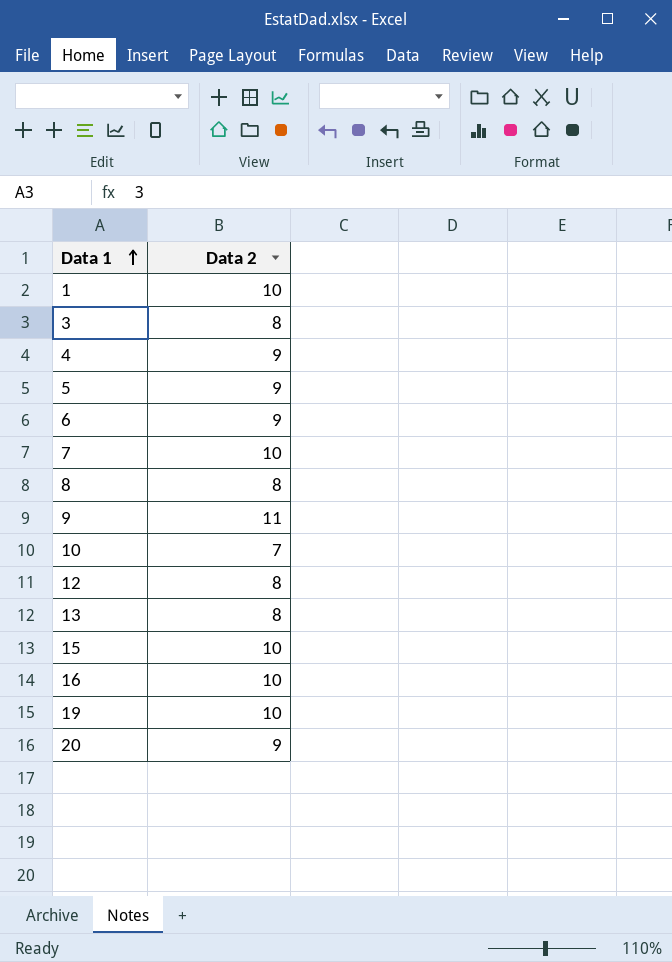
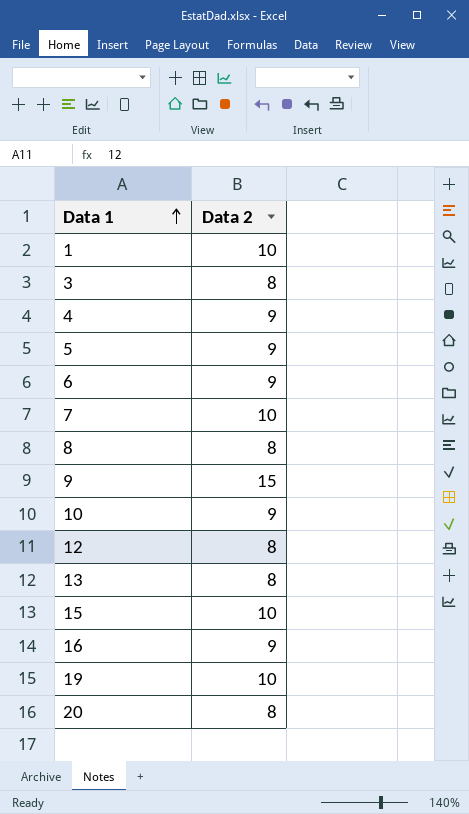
9 | Data 2: 11 -> 15
10 | Data 2: 7 -> 9
16 | Data 2: 10 -> 9
20 | Data 2: 9 -> 8

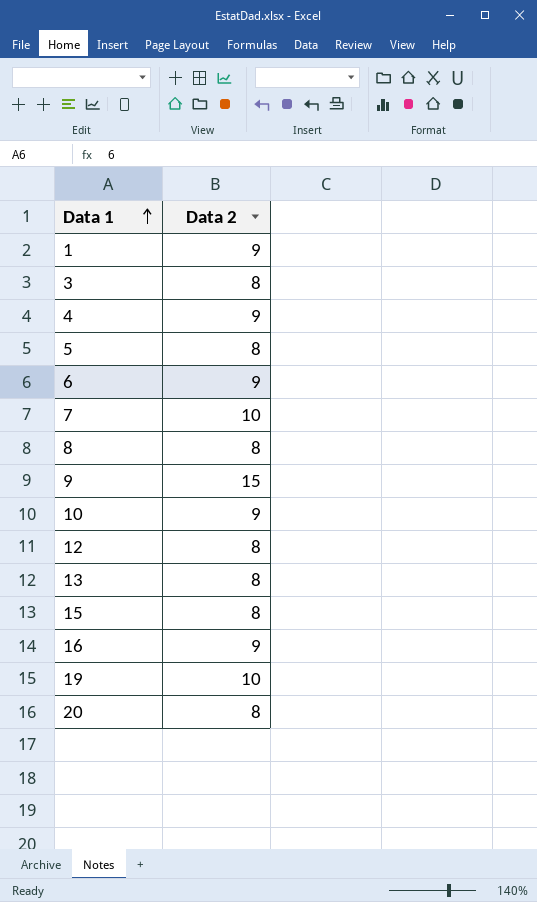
1 | Data 2: 10 -> 9
5 | Data 2: 9 -> 8
15 | Data 2: 10 -> 8

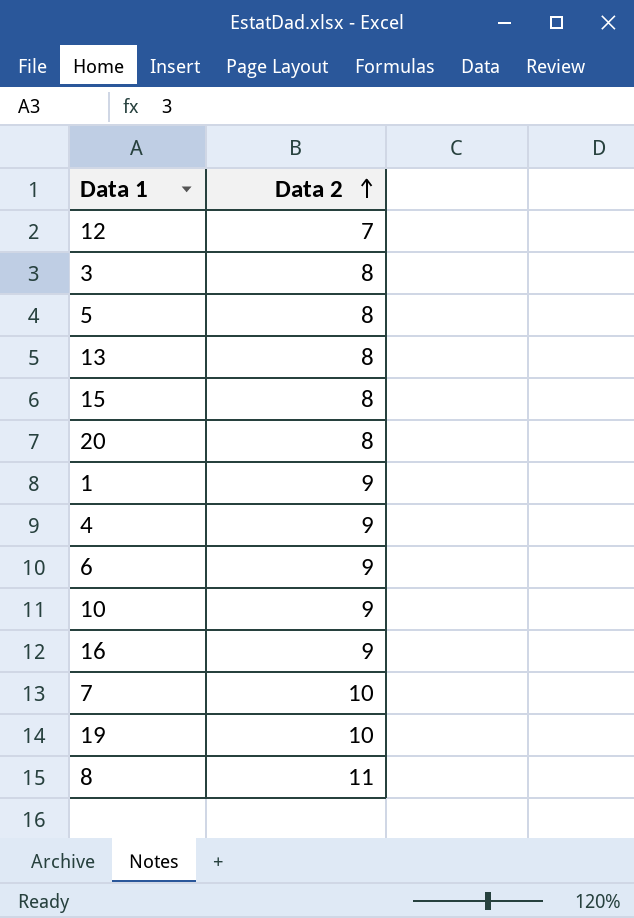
row order: Data 1 ascending -> Data 2 ascending
row 9: 15 -> none
12 | Data 2: 8 -> 7
8 | Data 2: 8 -> 11

